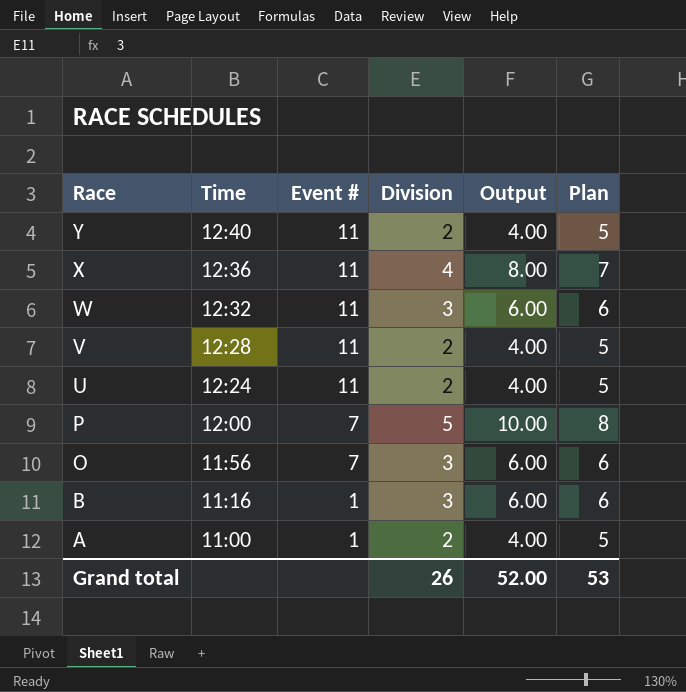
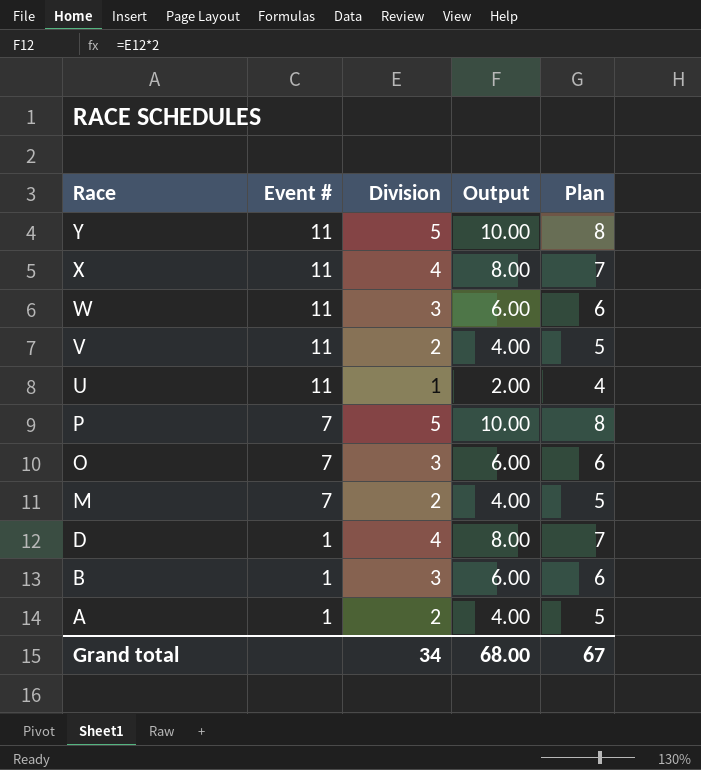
column Time | position: 2 -> none
Y | Division: 2 -> 5
Y | Output: 4.00 -> 10.00
Y | Plan: 5 -> 8
U | Division: 2 -> 1
U | Output: 4.00 -> 2.00
U | Plan: 5 -> 4
row M: none -> 7 | 2 | 4.00 | 5
row D: none -> 1 | 4 | 8.00 | 7
Grand total | Division: 26 -> 34
Grand total | Output: 52.00 -> 68.00
Grand total | Plan: 53 -> 67

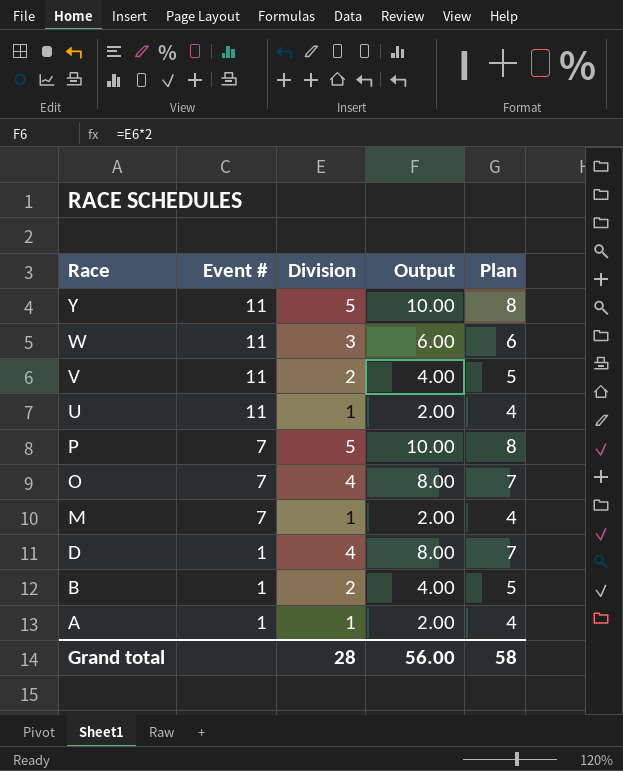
row X: 11 | 4 | 8.00 | 7 -> none
O | Division: 3 -> 4
O | Output: 6.00 -> 8.00
O | Plan: 6 -> 7
M | Division: 2 -> 1
M | Output: 4.00 -> 2.00
M | Plan: 5 -> 4
B | Division: 3 -> 2
B | Output: 6.00 -> 4.00
B | Plan: 6 -> 5
A | Division: 2 -> 1
A | Output: 4.00 -> 2.00
A | Plan: 5 -> 4
Grand total | Division: 34 -> 28
Grand total | Output: 68.00 -> 56.00
Grand total | Plan: 67 -> 58

